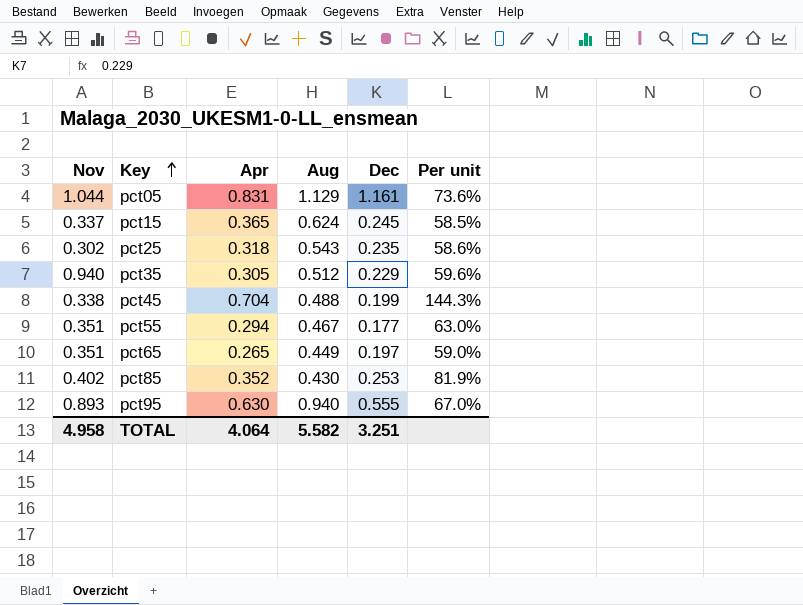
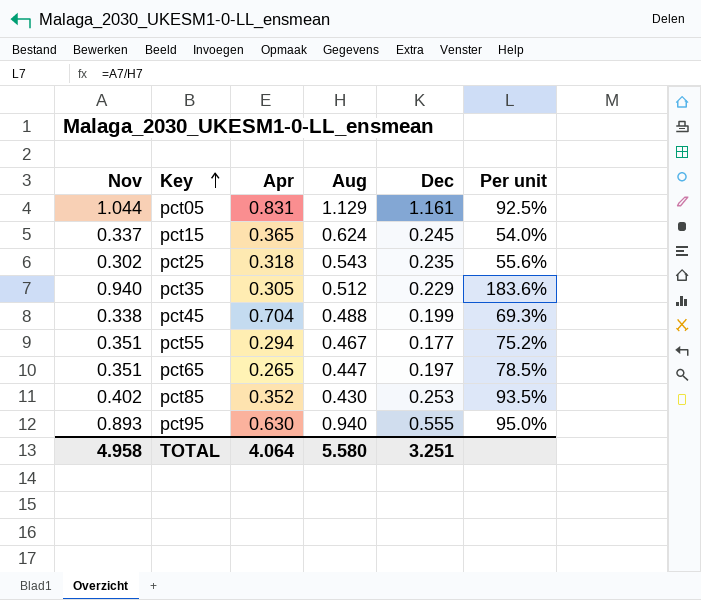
column Per unit | formula: [Apr] / [Aug] -> [Nov] / [Aug]
pct65 | Aug: 0.449 -> 0.447
TOTAL | Aug: 5.582 -> 5.580

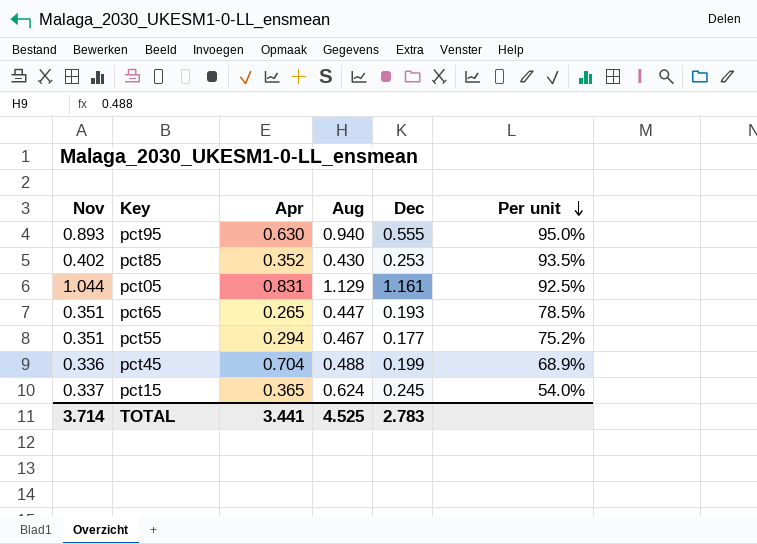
row order: Key ascending -> Per unit descending
row pct25: 0.302 | 0.318 | 0.543 | 0.235 | 55.6% -> none
row pct35: 0.940 | 0.305 | 0.512 | 0.229 | 183.6% -> none
pct65 | Dec: 0.197 -> 0.193
pct45 | Nov: 0.338 -> 0.336
pct45 | Per unit: 69.3% -> 68.9%
TOTAL | Nov: 4.958 -> 3.714
TOTAL | Apr: 4.064 -> 3.441
TOTAL | Aug: 5.580 -> 4.525
TOTAL | Dec: 3.251 -> 2.783

